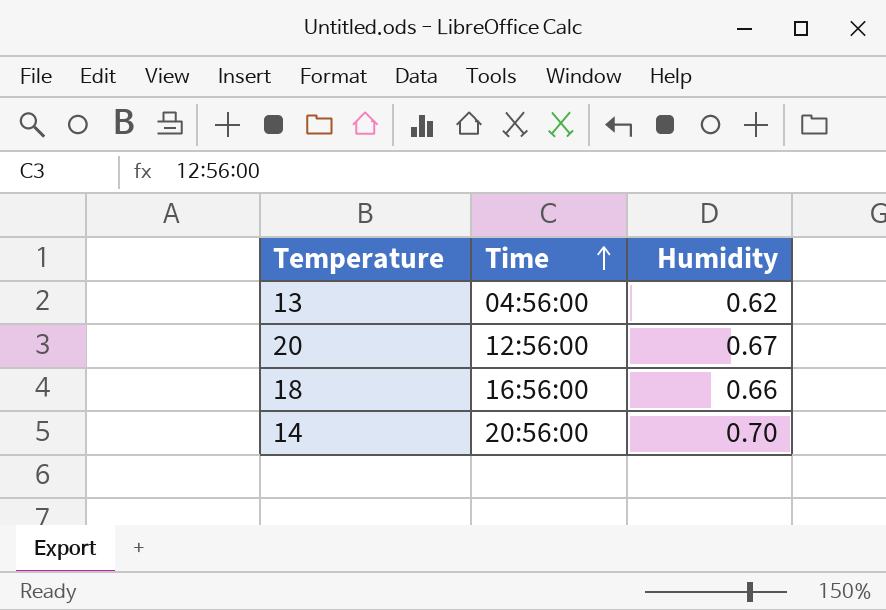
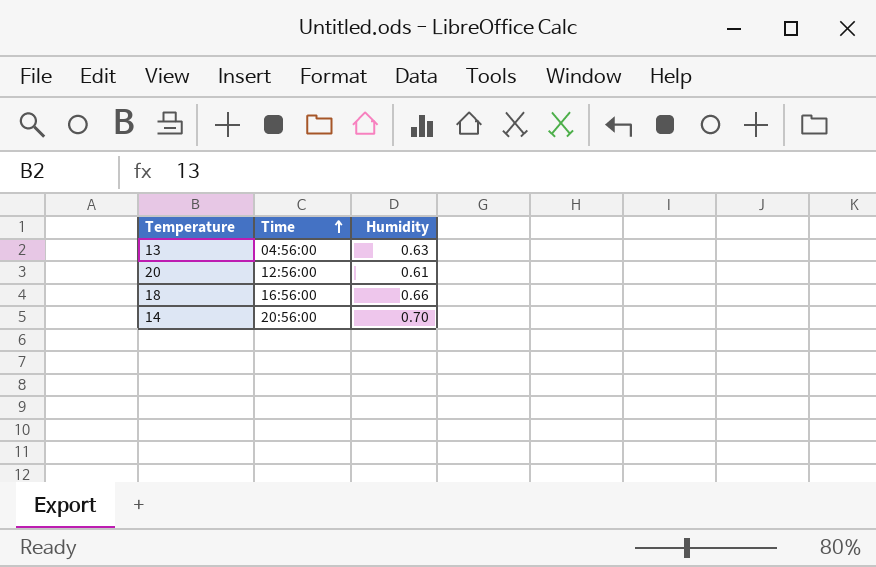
13 | Humidity: 0.62 -> 0.63
20 | Humidity: 0.67 -> 0.61

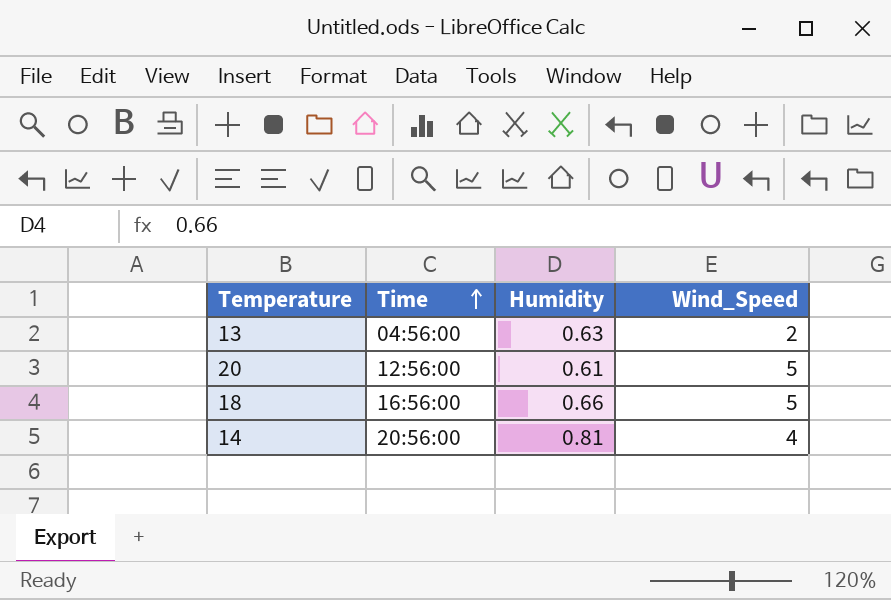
column Wind_Speed | position: none -> 4
14 | Humidity: 0.70 -> 0.81

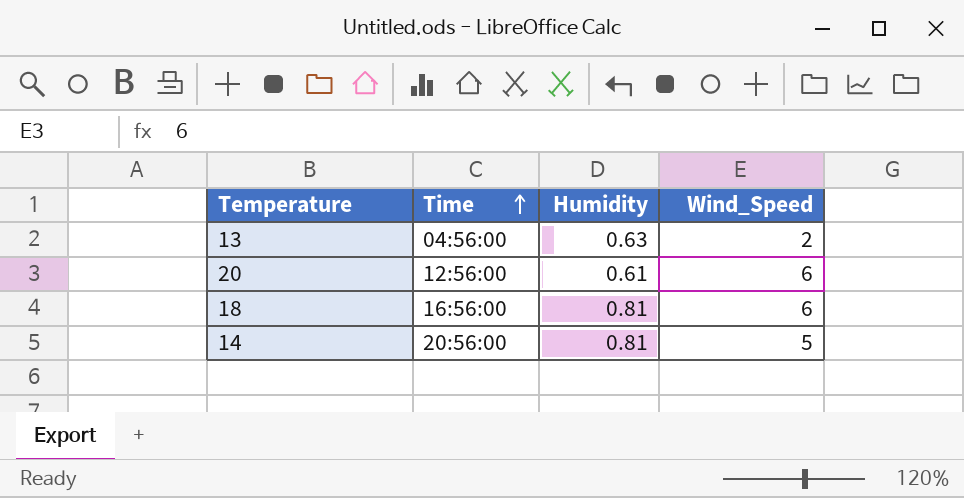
20 | Wind_Speed: 5 -> 6
18 | Humidity: 0.66 -> 0.81
18 | Wind_Speed: 5 -> 6
14 | Wind_Speed: 4 -> 5

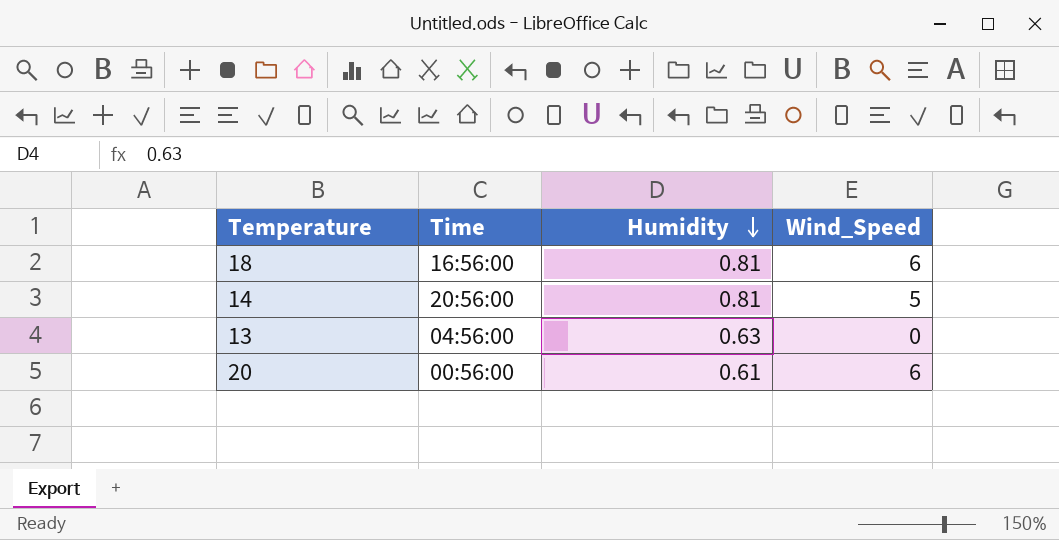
row order: Time ascending -> Humidity descending
13 | Wind_Speed: 2 -> 0
20 | Time: 12:56:00 -> 00:56:00

